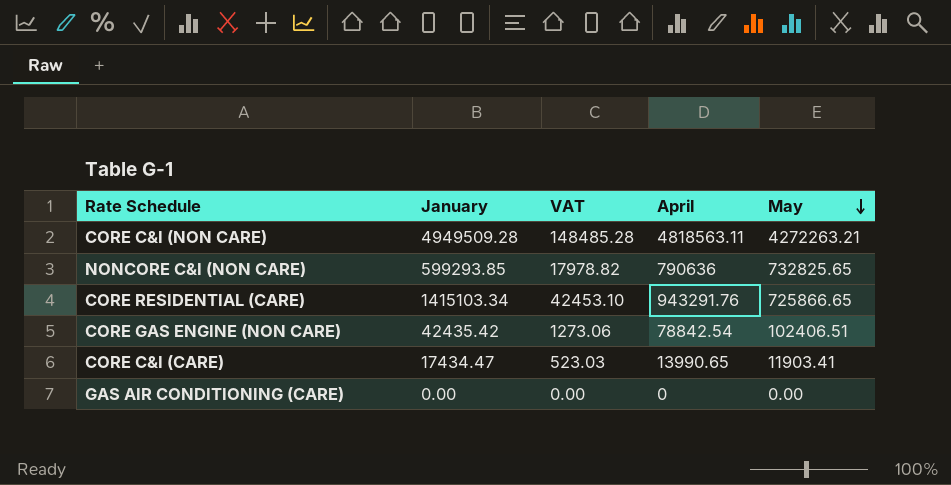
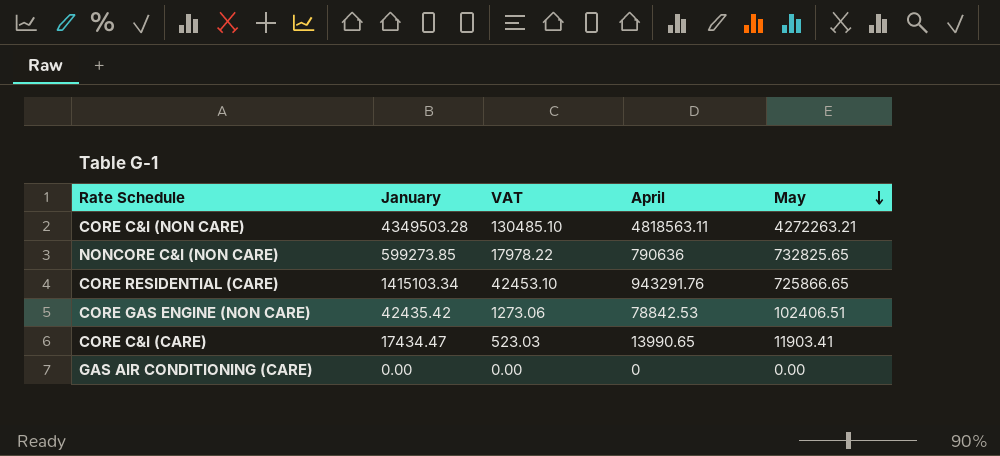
CORE C&I (NON CARE) | January: 4949509.28 -> 4349503.28
CORE C&I (NON CARE) | VAT: 148485.28 -> 130485.10
NONCORE C&I (NON CARE) | January: 599293.85 -> 599273.85
NONCORE C&I (NON CARE) | VAT: 17978.82 -> 17978.22
CORE GAS ENGINE (NON CARE) | April: 78842.54 -> 78842.53

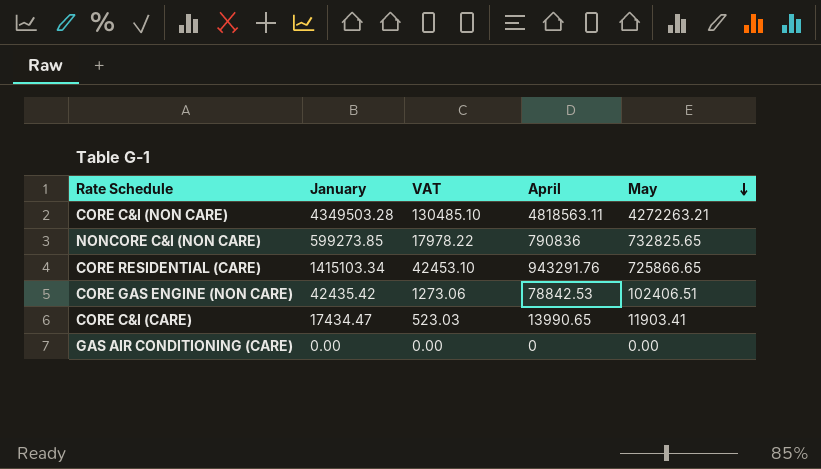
NONCORE C&I (NON CARE) | April: 790636 -> 790836

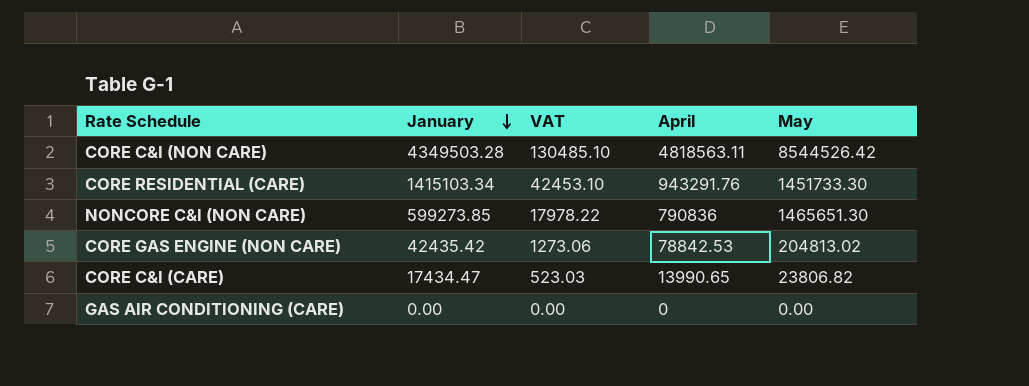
row order: May descending -> January descending
CORE C&I (NON CARE) | May: 4272263.21 -> 8544526.42
CORE RESIDENTIAL (CARE) | May: 725866.65 -> 1451733.30
NONCORE C&I (NON CARE) | May: 732825.65 -> 1465651.30
CORE GAS ENGINE (NON CARE) | May: 102406.51 -> 204813.02
CORE C&I (CARE) | May: 11903.41 -> 23806.82

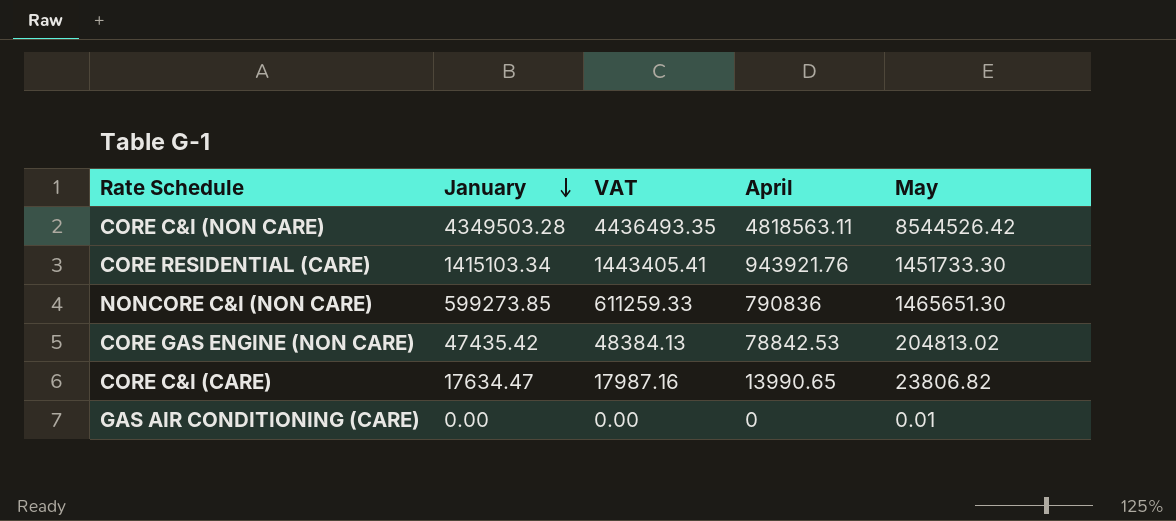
column VAT | formula: [January] * 0.03 -> [January] * 1.02
CORE RESIDENTIAL (CARE) | April: 943291.76 -> 943921.76
CORE GAS ENGINE (NON CARE) | January: 42435.42 -> 47435.42
CORE C&I (CARE) | January: 17434.47 -> 17634.47
GAS AIR CONDITIONING (CARE) | May: 0.00 -> 0.01

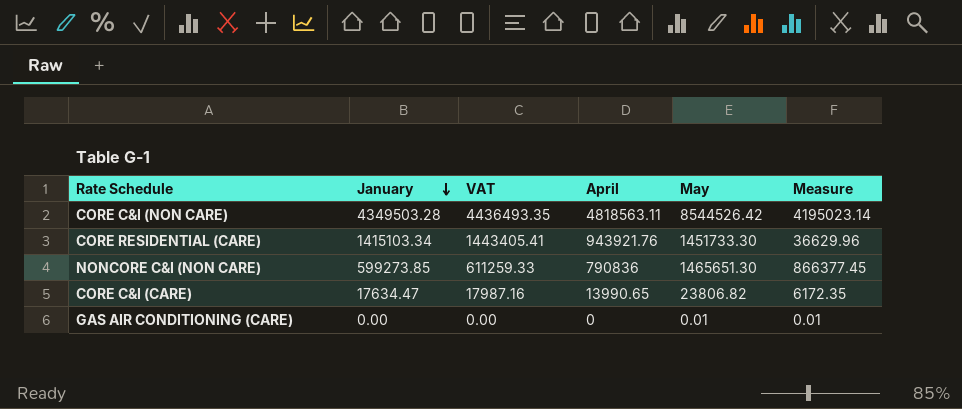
column Measure | formula: none -> [May] - [January]
row CORE GAS ENGINE (NON CARE): 47435.42 | 48384.13 | 78842.53 | 204813.02 -> none

